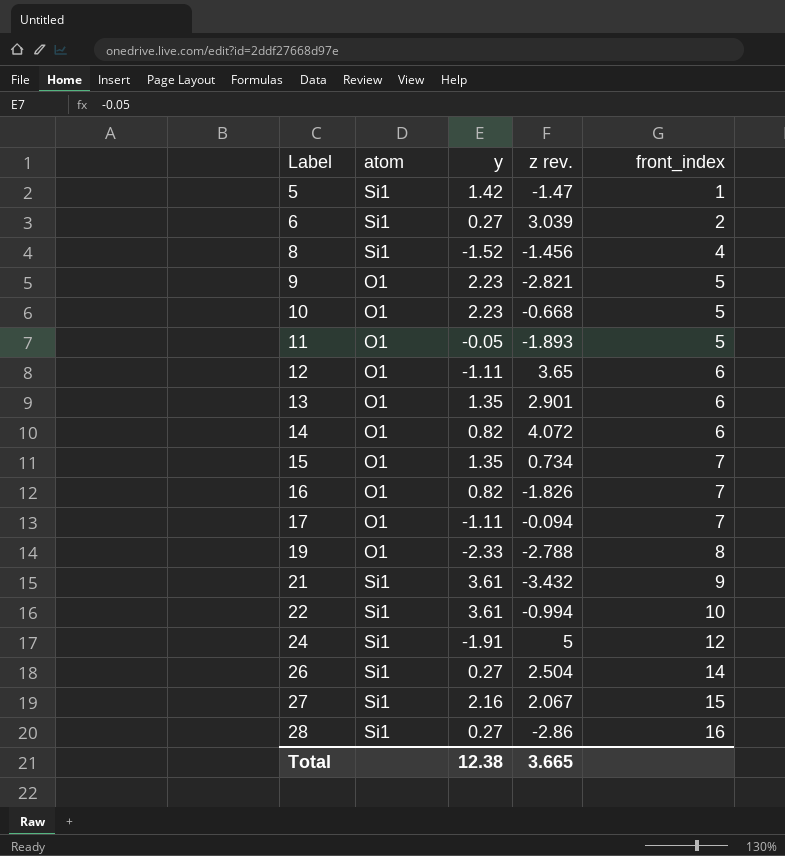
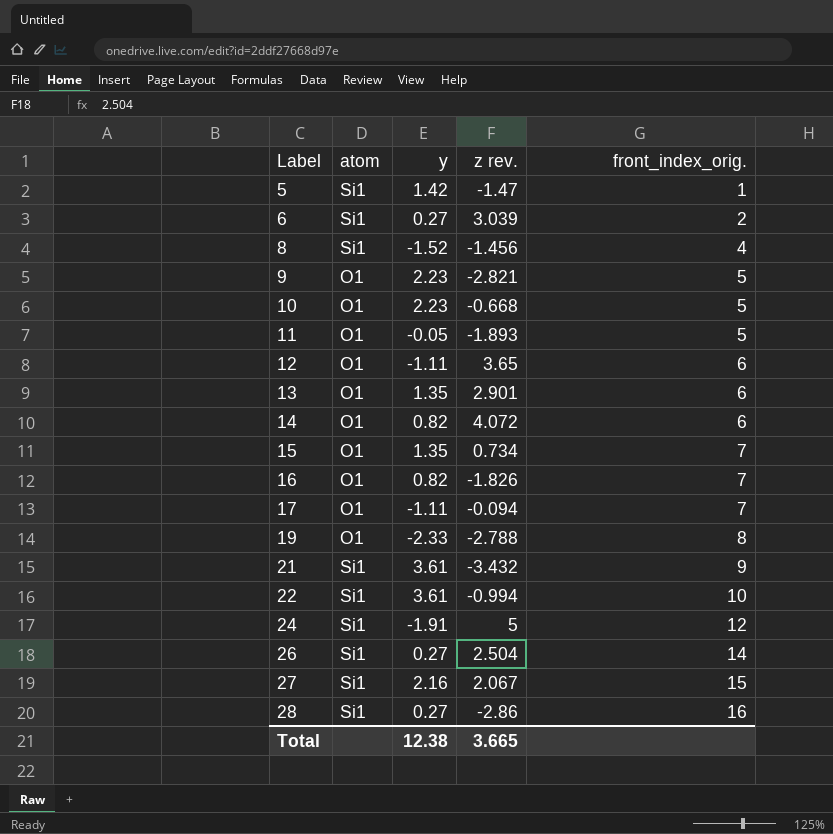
column name: front_index -> front_index_orig.

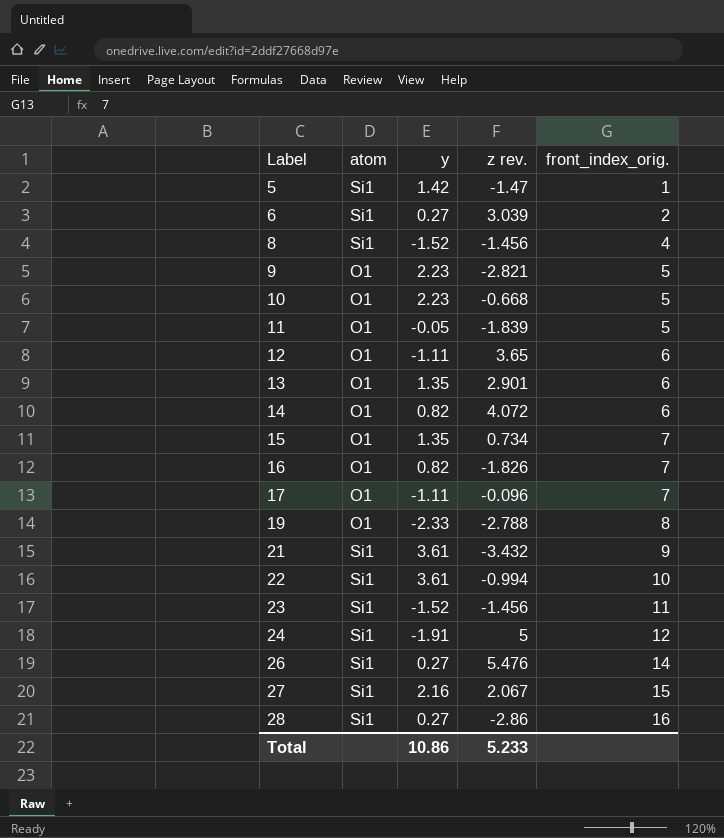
11 | z rev.: -1.893 -> -1.839
17 | z rev.: -0.094 -> -0.096
row 23: none -> Si1 | -1.52 | -1.456 | 11
26 | z rev.: 2.504 -> 5.476
Total | y: 12.38 -> 10.86
Total | z rev.: 3.665 -> 5.233

